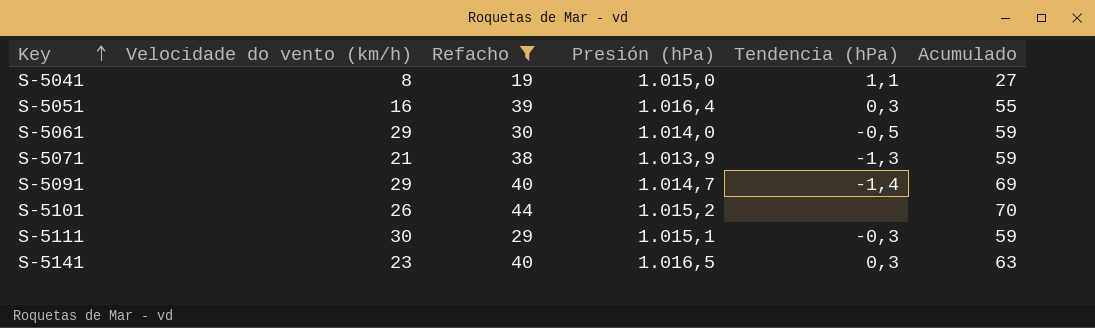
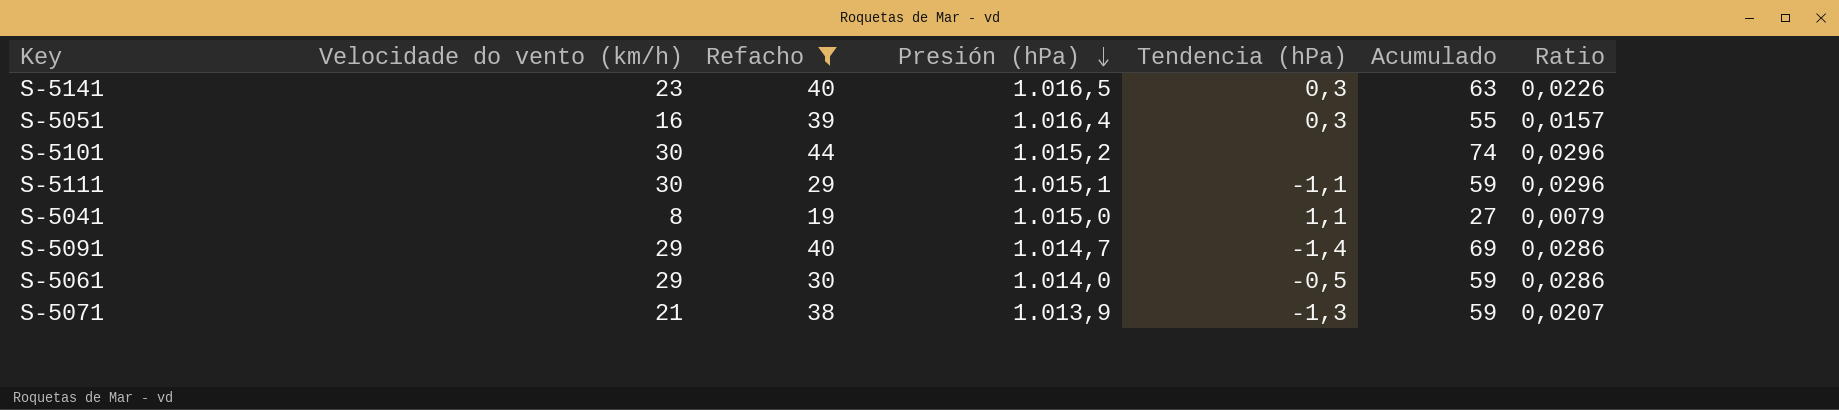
row order: Key ascending -> Presión (hPa) descending
column Ratio | formula: none -> [Velocidade do vento (km/h)] / [Presión (hPa)]
S-5101 | Velocidade do vento (km/h): 26 -> 30
S-5101 | Acumulado: 70 -> 74
S-5111 | Tendencia (hPa): -0,3 -> -1,1

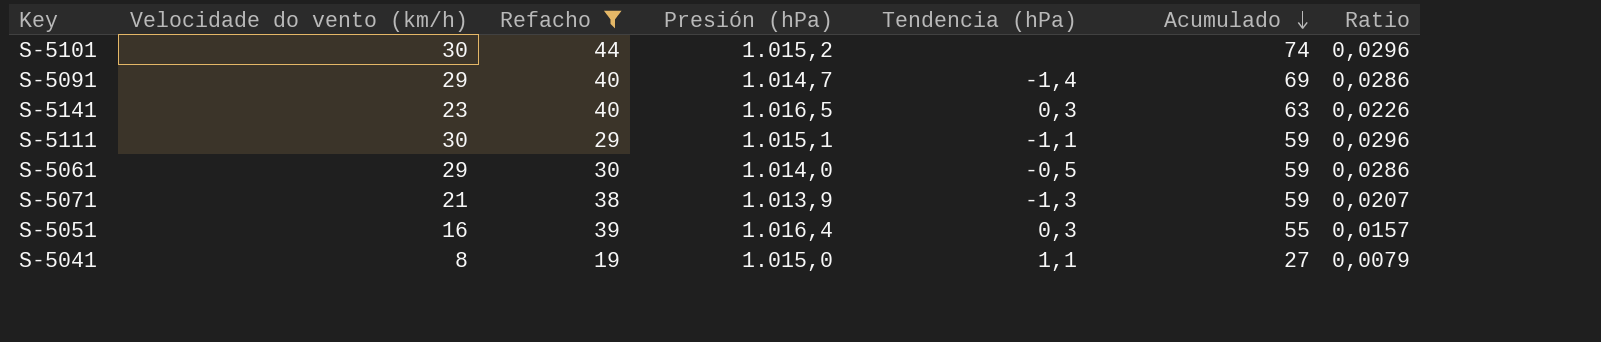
row order: Presión (hPa) descending -> Acumulado descending

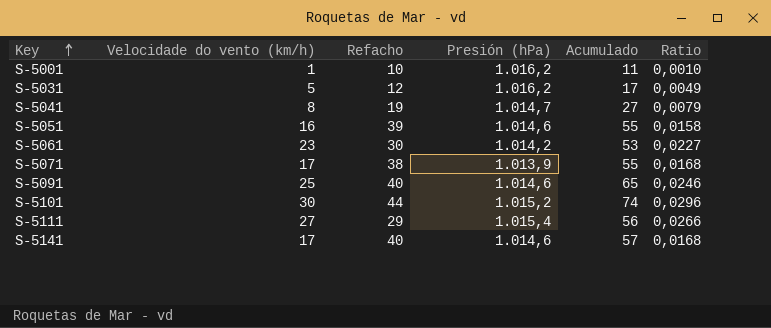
filter: Refacho >= 19 -> none
row order: Acumulado descending -> Key ascending
column Tendencia (hPa) | position: 5 -> none
S-5041 | Presión (hPa): 1.015,0 -> 1.014,7
S-5051 | Presión (hPa): 1.016,4 -> 1.014,6
S-5051 | Ratio: 0,0157 -> 0,0158
S-5061 | Velocidade do vento (km/h): 29 -> 23
S-5061 | Presión (hPa): 1.014,0 -> 1.014,2
S-5061 | Acumulado: 59 -> 53
S-5061 | Ratio: 0,0286 -> 0,0227
S-5071 | Velocidade do vento (km/h): 21 -> 17
S-5071 | Acumulado: 59 -> 55
S-5071 | Ratio: 0,0207 -> 0,0168
S-5091 | Velocidade do vento (km/h): 29 -> 25
S-5091 | Presión (hPa): 1.014,7 -> 1.014,6
S-5091 | Acumulado: 69 -> 65
S-5091 | Ratio: 0,0286 -> 0,0246
S-5111 | Velocidade do vento (km/h): 30 -> 27
S-5111 | Presión (hPa): 1.015,1 -> 1.015,4
S-5111 | Acumulado: 59 -> 56
S-5111 | Ratio: 0,0296 -> 0,0266
S-5141 | Velocidade do vento (km/h): 23 -> 17
S-5141 | Presión (hPa): 1.016,5 -> 1.014,6
S-5141 | Acumulado: 63 -> 57
S-5141 | Ratio: 0,0226 -> 0,0168

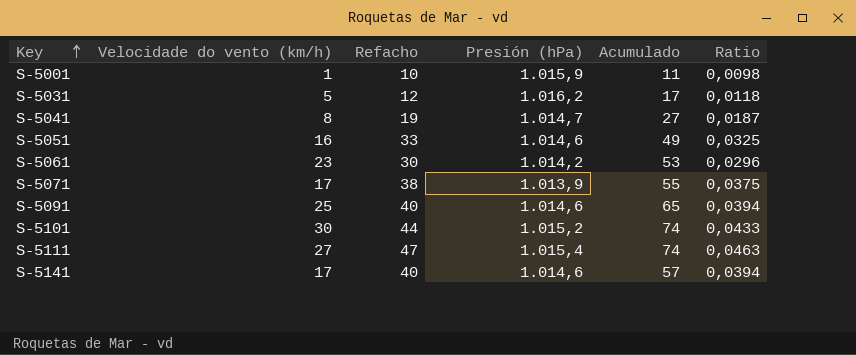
column Ratio | formula: [Velocidade do vento (km/h)] / [Presión (hPa)] -> [Refacho] / [Presión (hPa)]
S-5001 | Presión (hPa): 1.016,2 -> 1.015,9
S-5051 | Refacho: 39 -> 33
S-5051 | Acumulado: 55 -> 49
S-5111 | Refacho: 29 -> 47
S-5111 | Acumulado: 56 -> 74

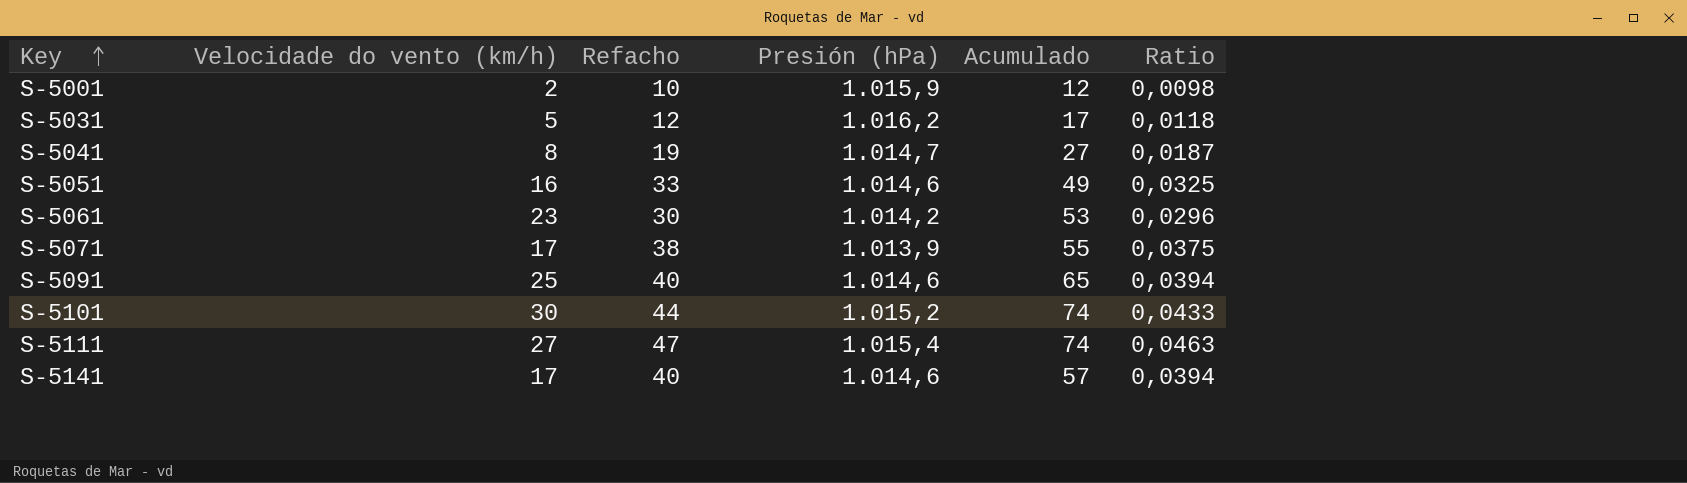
S-5001 | Velocidade do vento (km/h): 1 -> 2
S-5001 | Acumulado: 11 -> 12

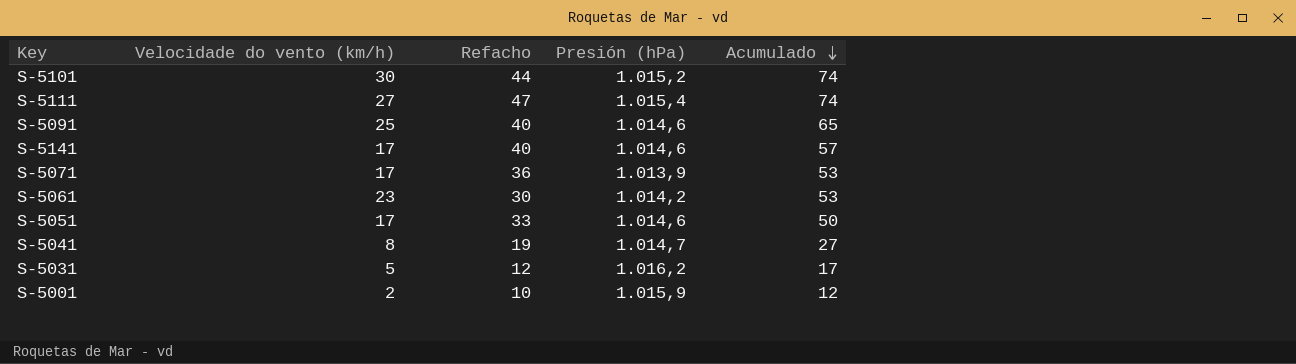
row order: Key ascending -> Acumulado descending
column Ratio | formula: [Refacho] / [Presión (hPa)] -> none
S-5071 | Refacho: 38 -> 36
S-5071 | Acumulado: 55 -> 53
S-5051 | Velocidade do vento (km/h): 16 -> 17
S-5051 | Acumulado: 49 -> 50

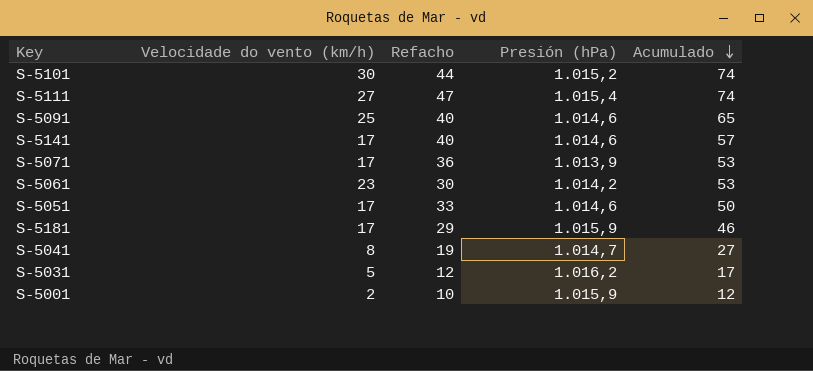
row S-5181: none -> 17 | 29 | 1.015,9 | 46

